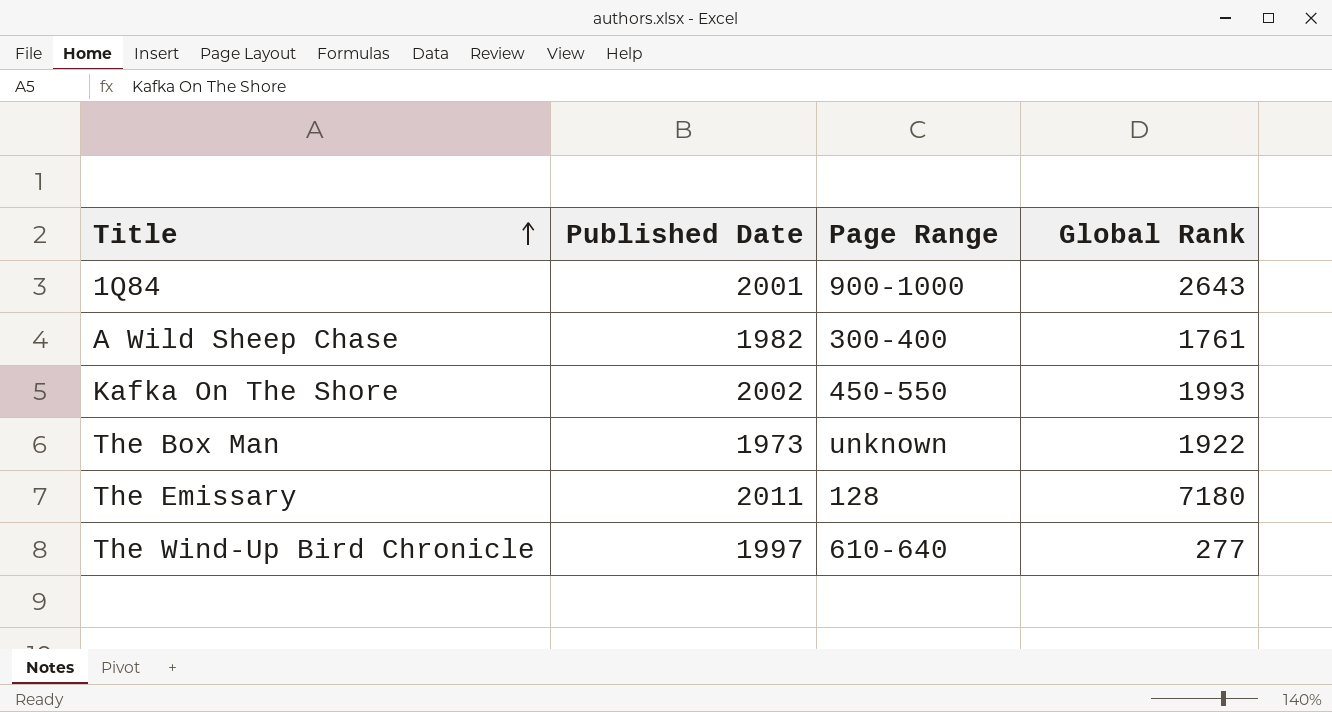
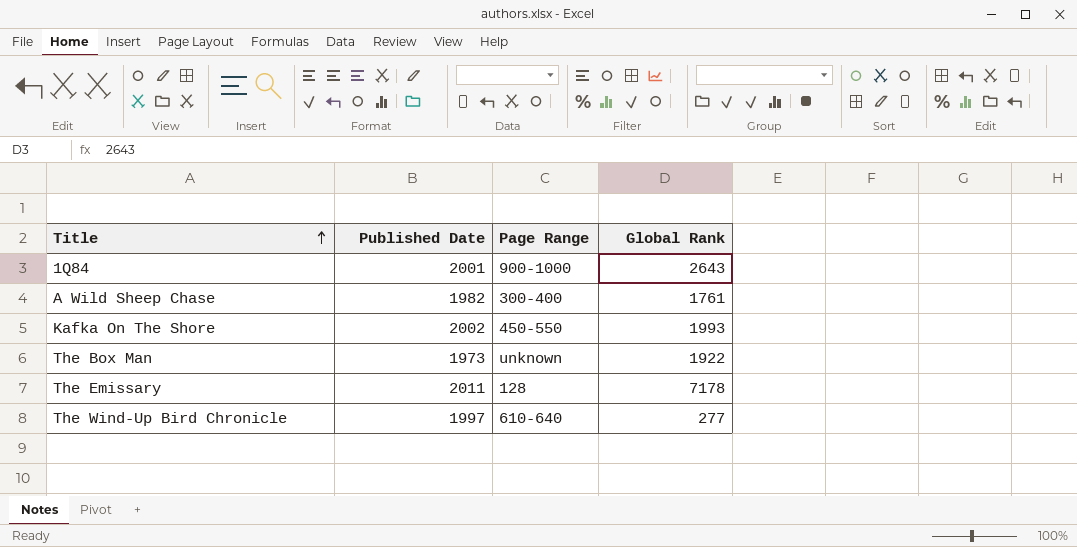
The Emissary | Global Rank: 7180 -> 7178

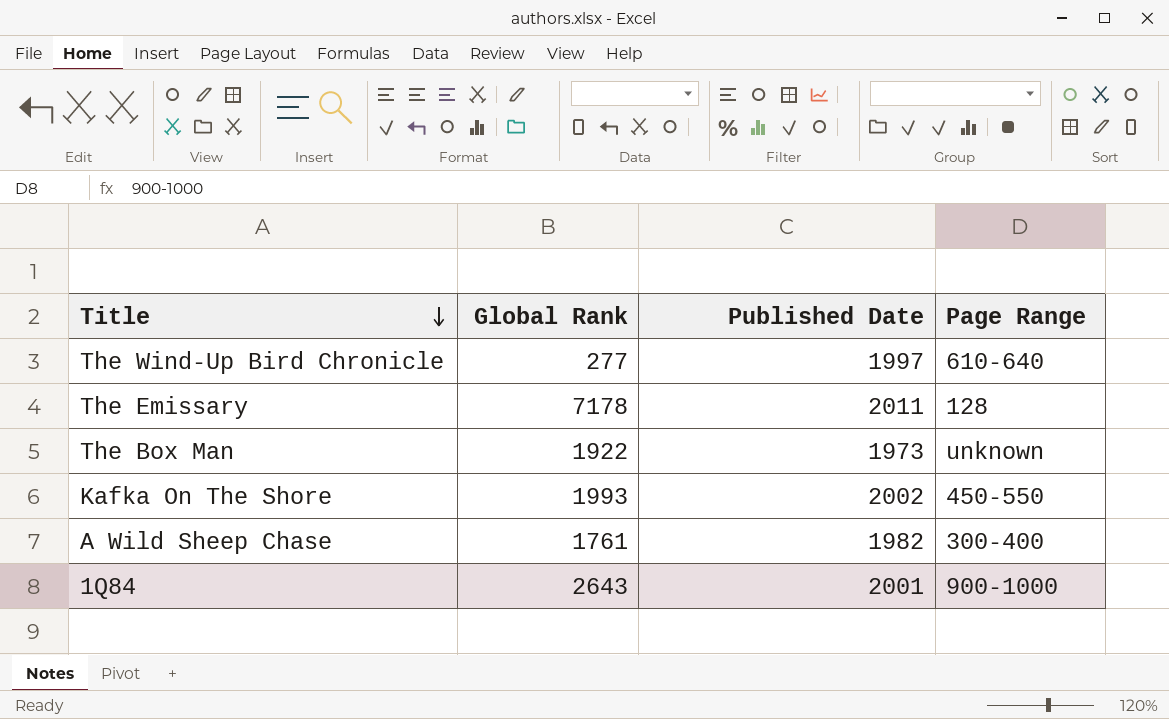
row order: Title ascending -> Title descending
column Global Rank | position: 4 -> 2

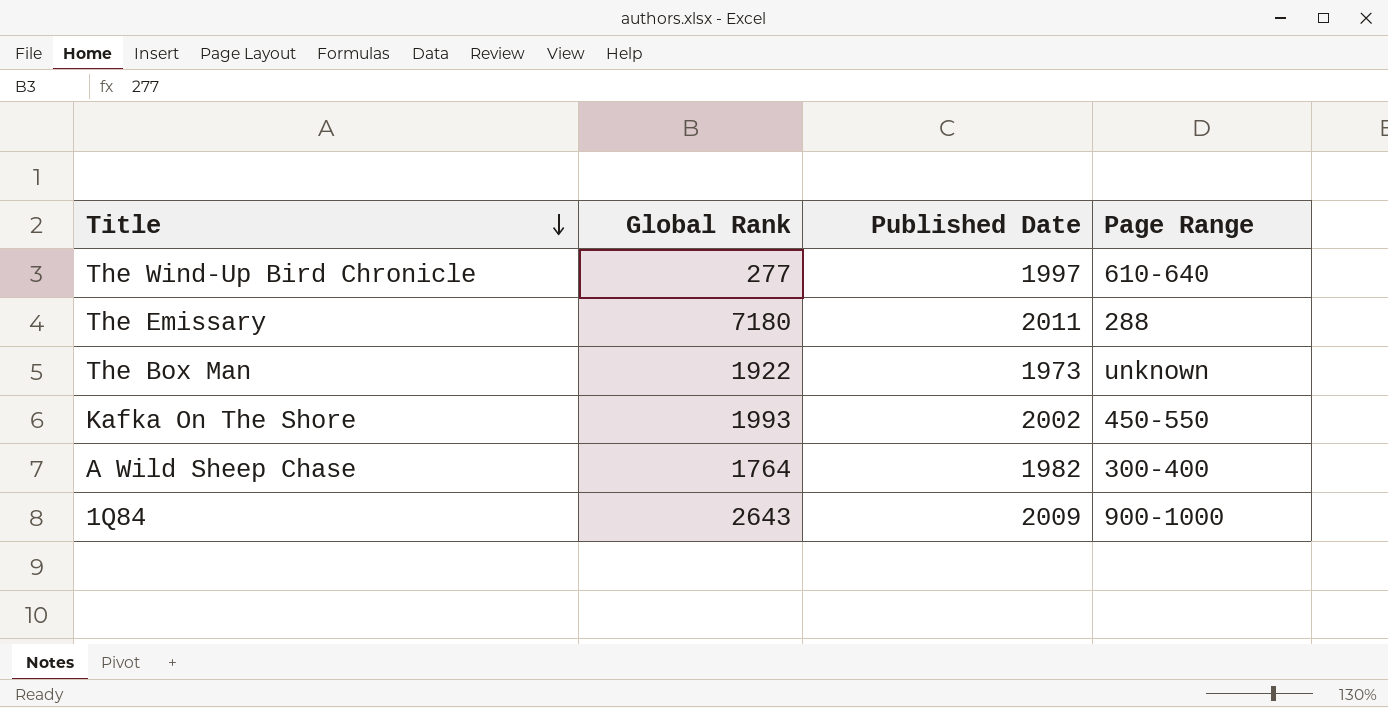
The Emissary | Global Rank: 7178 -> 7180
The Emissary | Page Range: 128 -> 288
A Wild Sheep Chase | Global Rank: 1761 -> 1764
1Q84 | Published Date: 2001 -> 2009

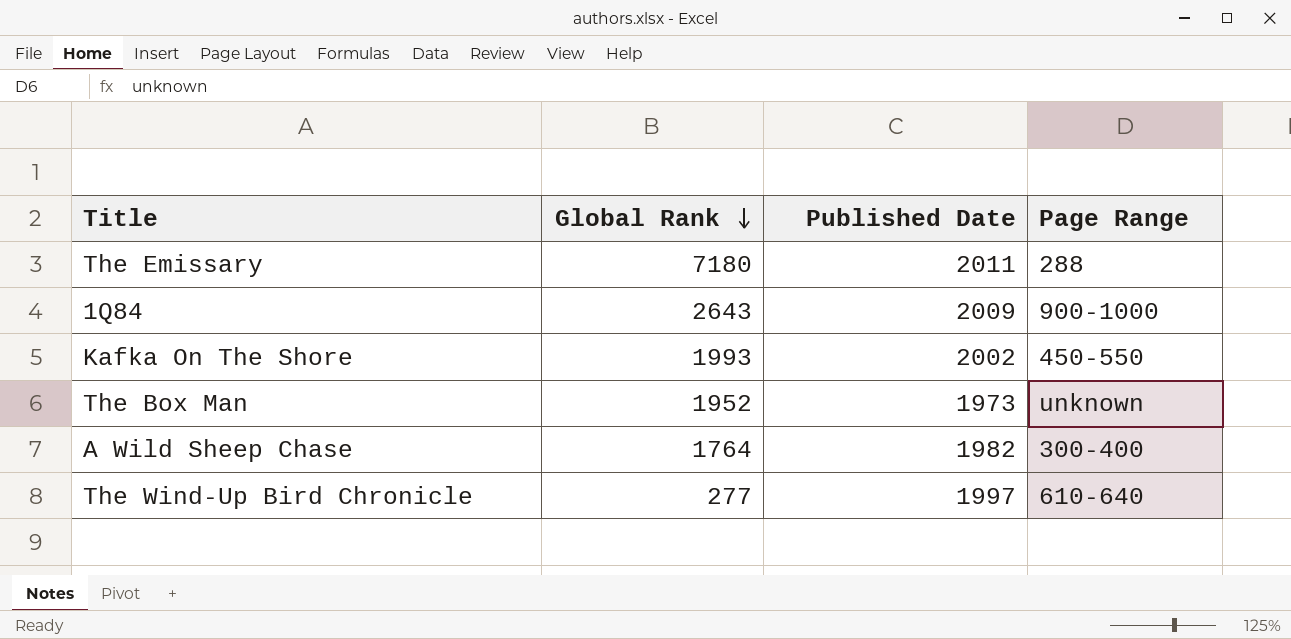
row order: Title descending -> Global Rank descending
The Box Man | Global Rank: 1922 -> 1952

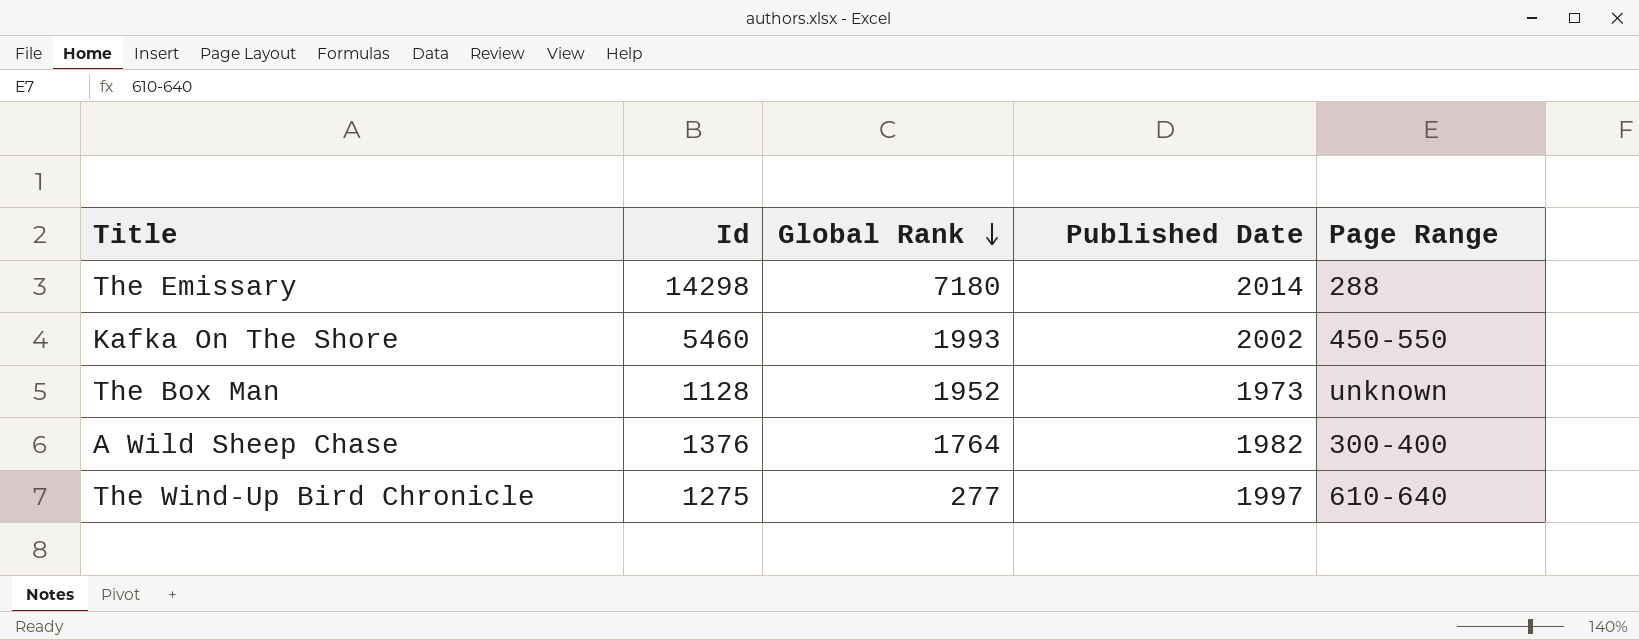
column Id | position: none -> 2
row 1Q84: 2643 | 2009 | 900-1000 -> none
The Emissary | Published Date: 2011 -> 2014

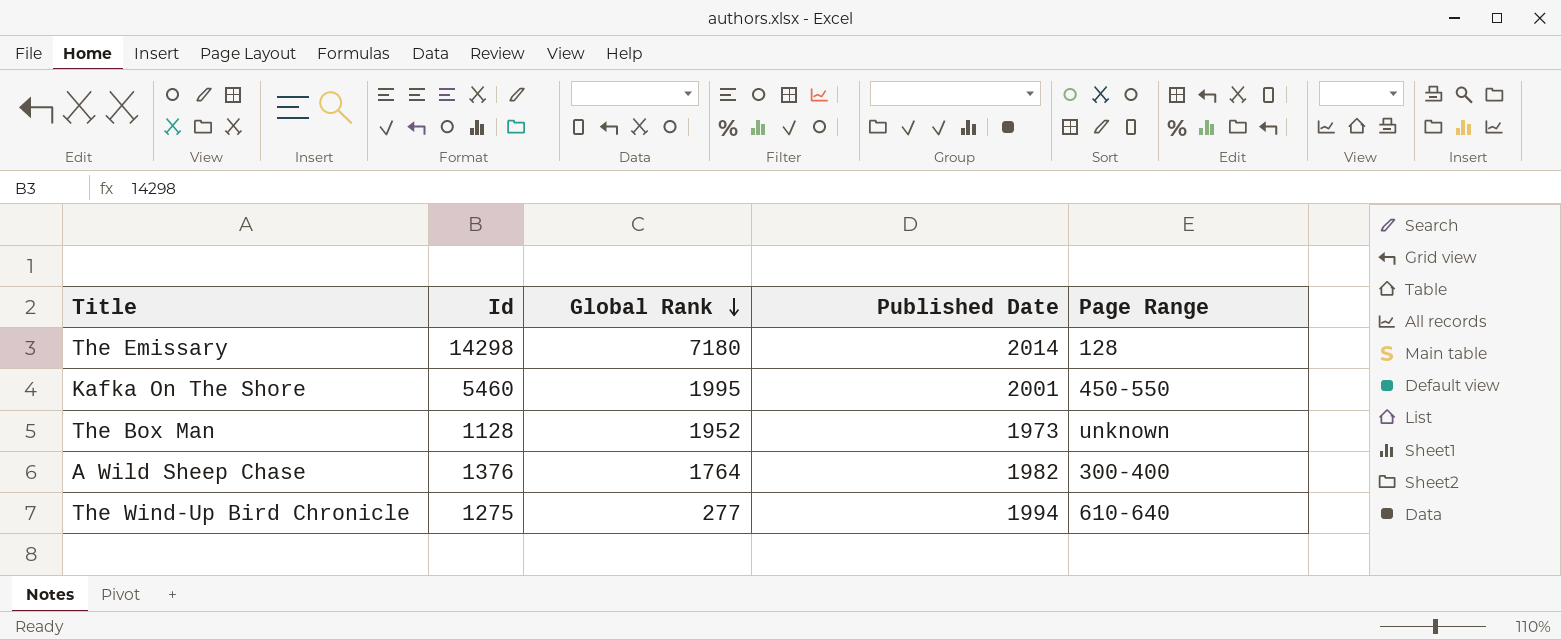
The Emissary | Page Range: 288 -> 128
Kafka On The Shore | Global Rank: 1993 -> 1995
Kafka On The Shore | Published Date: 2002 -> 2001
The Wind-Up Bird Chronicle | Published Date: 1997 -> 1994

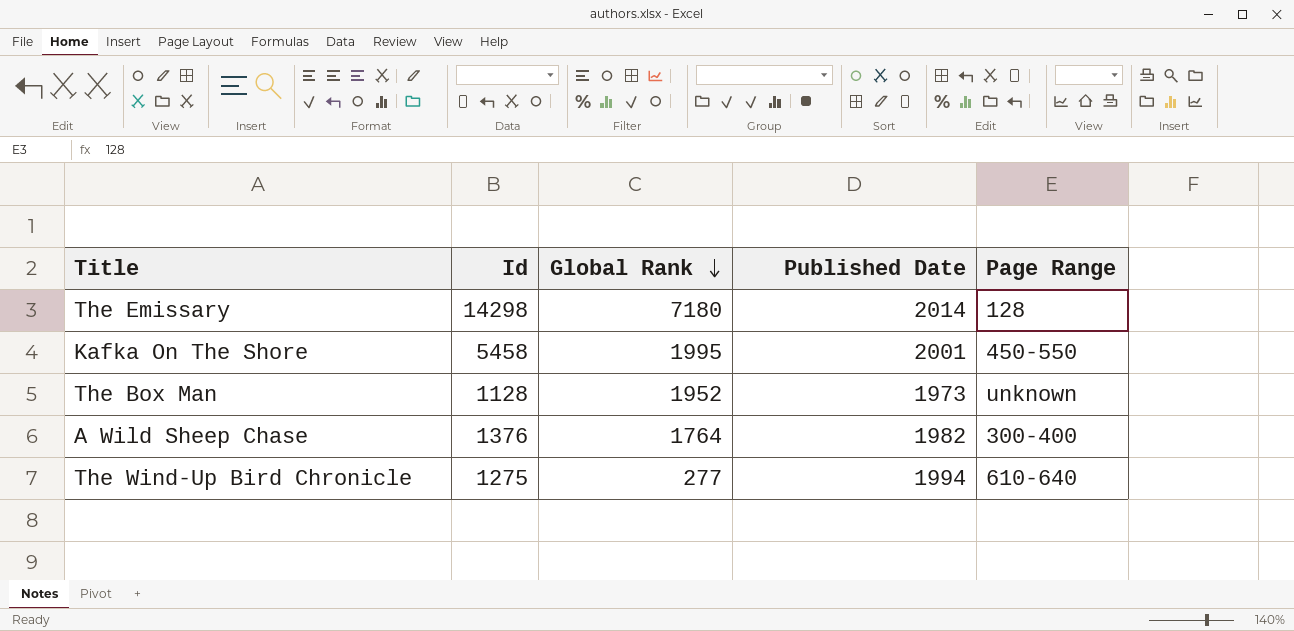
Kafka On The Shore | Id: 5460 -> 5458

